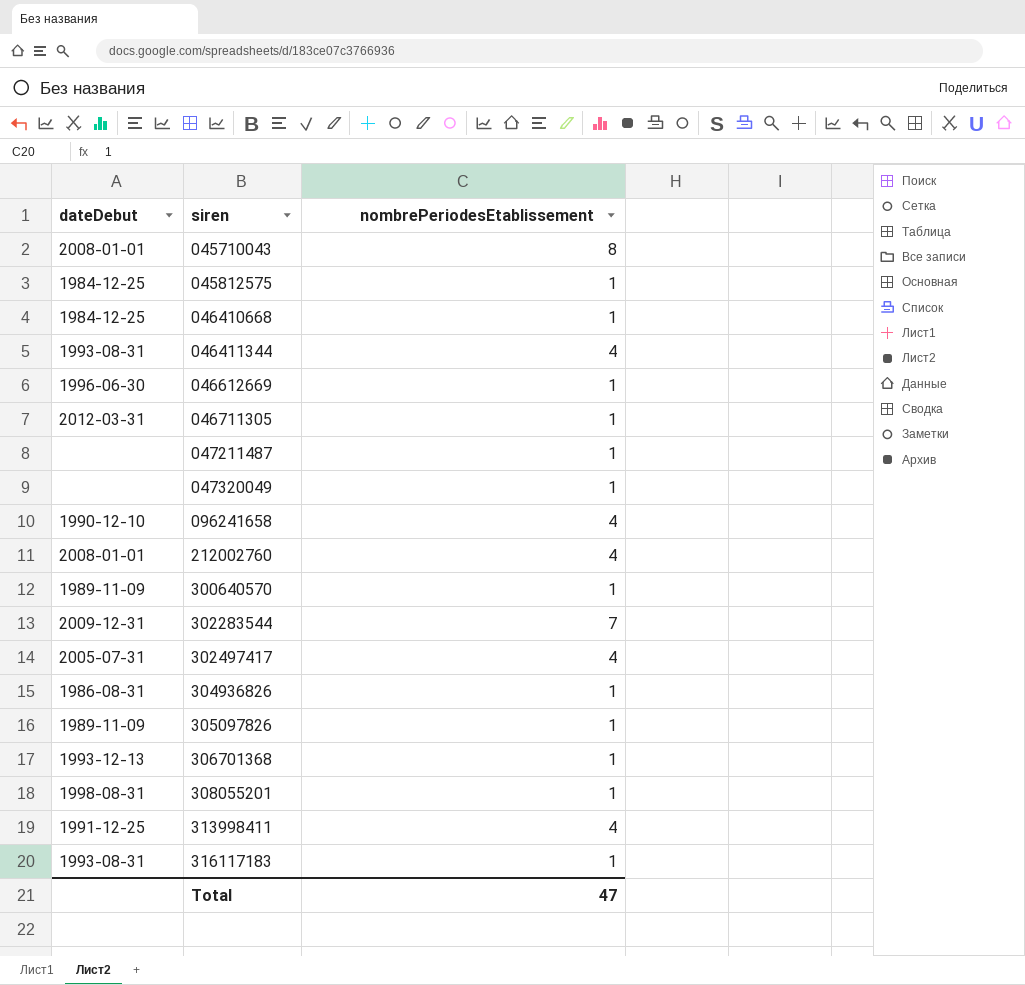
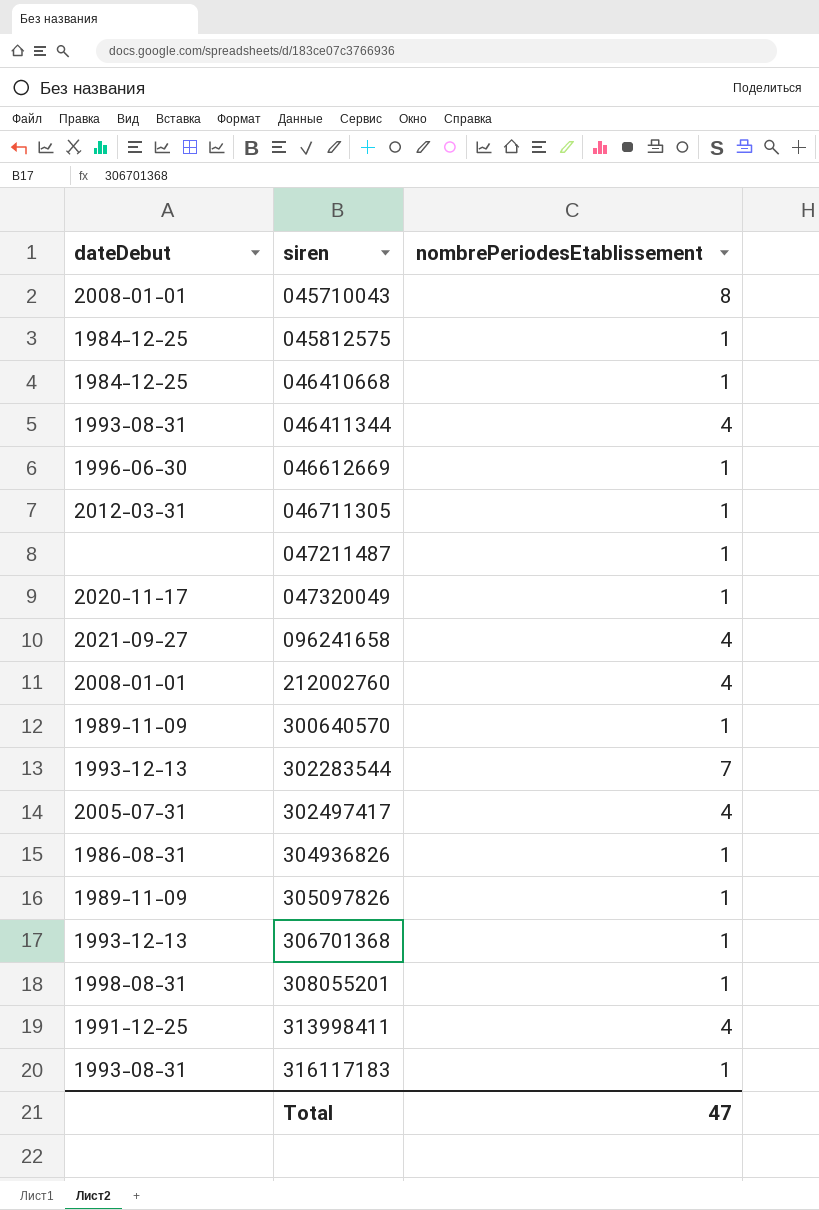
047320049 | dateDebut: none -> 2020-11-17
096241658 | dateDebut: 1990-12-10 -> 2021-09-27
302283544 | dateDebut: 2009-12-31 -> 1993-12-13

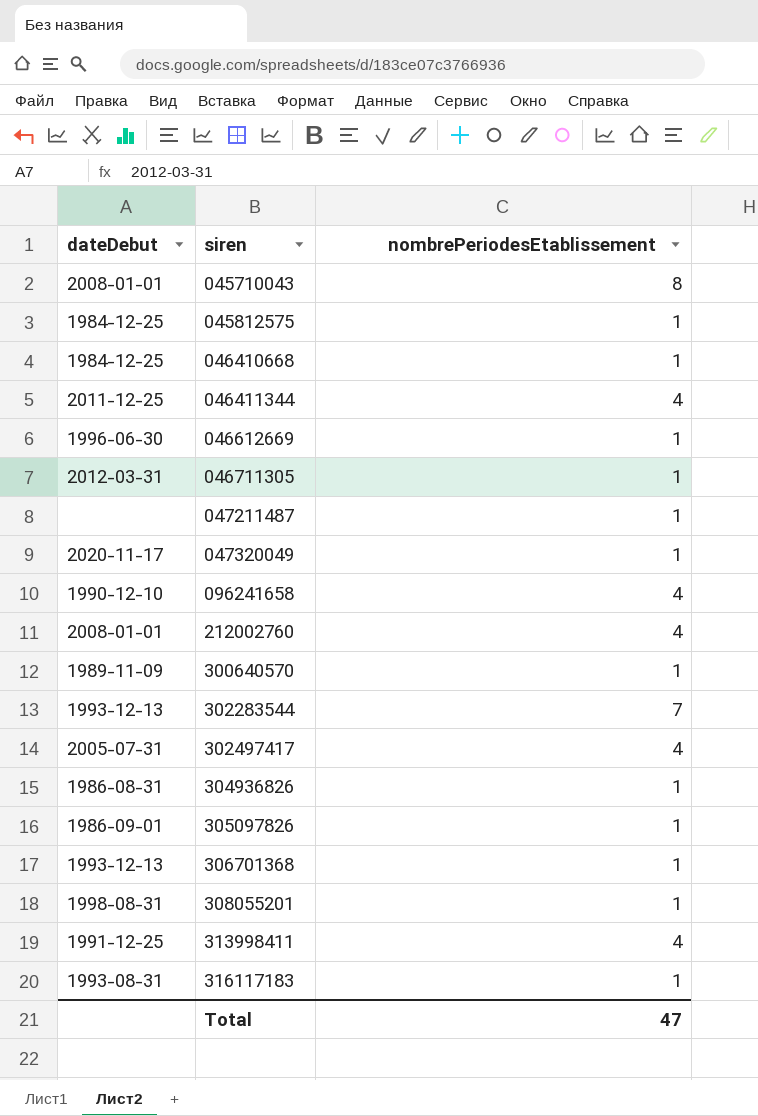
046411344 | dateDebut: 1993-08-31 -> 2011-12-25
096241658 | dateDebut: 2021-09-27 -> 1990-12-10
305097826 | dateDebut: 1989-11-09 -> 1986-09-01

